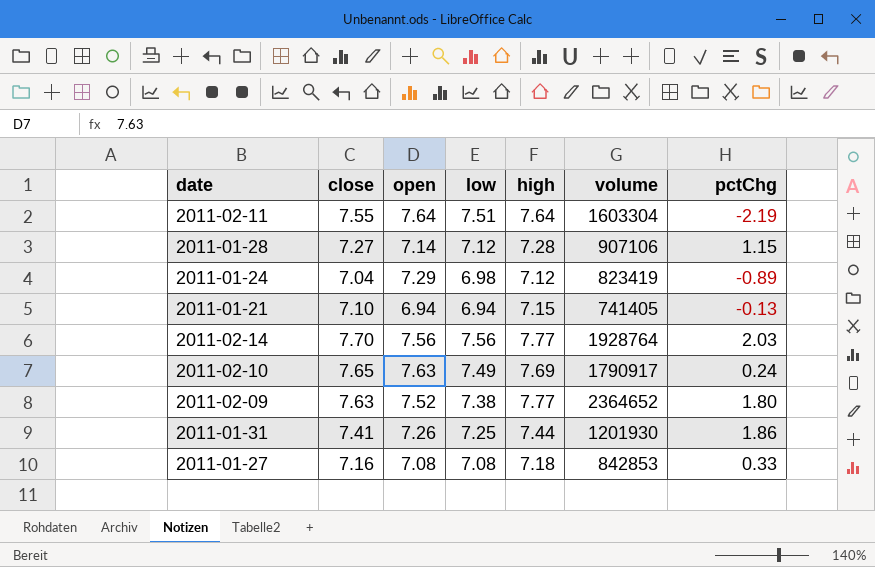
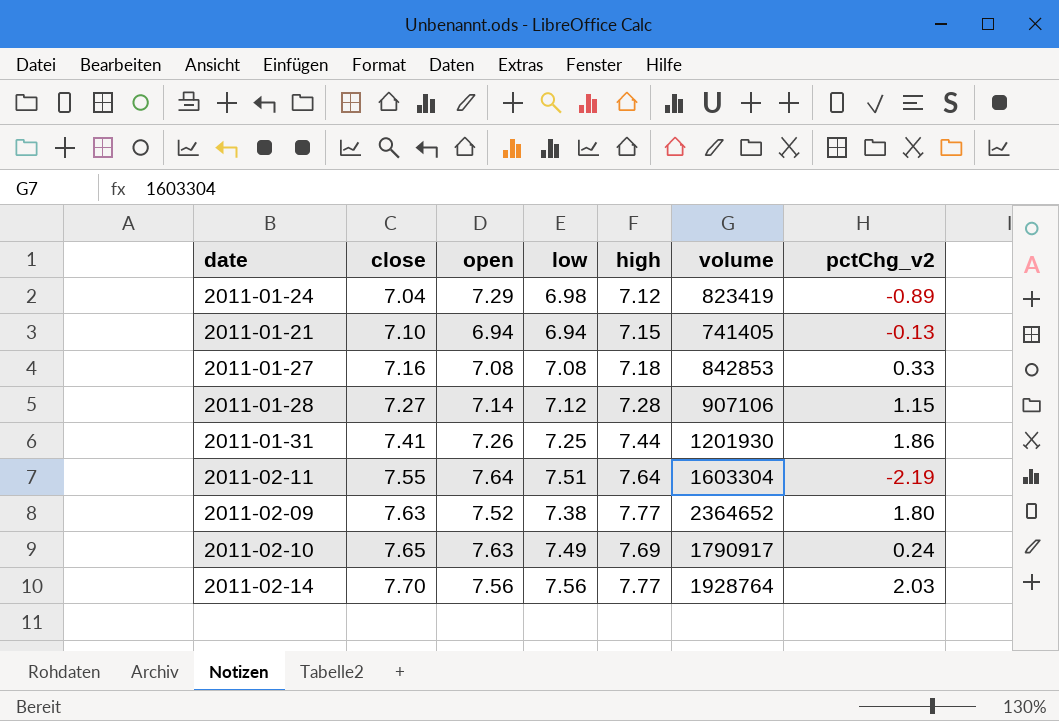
row order: none -> close ascending
column name: pctChg -> pctChg_v2

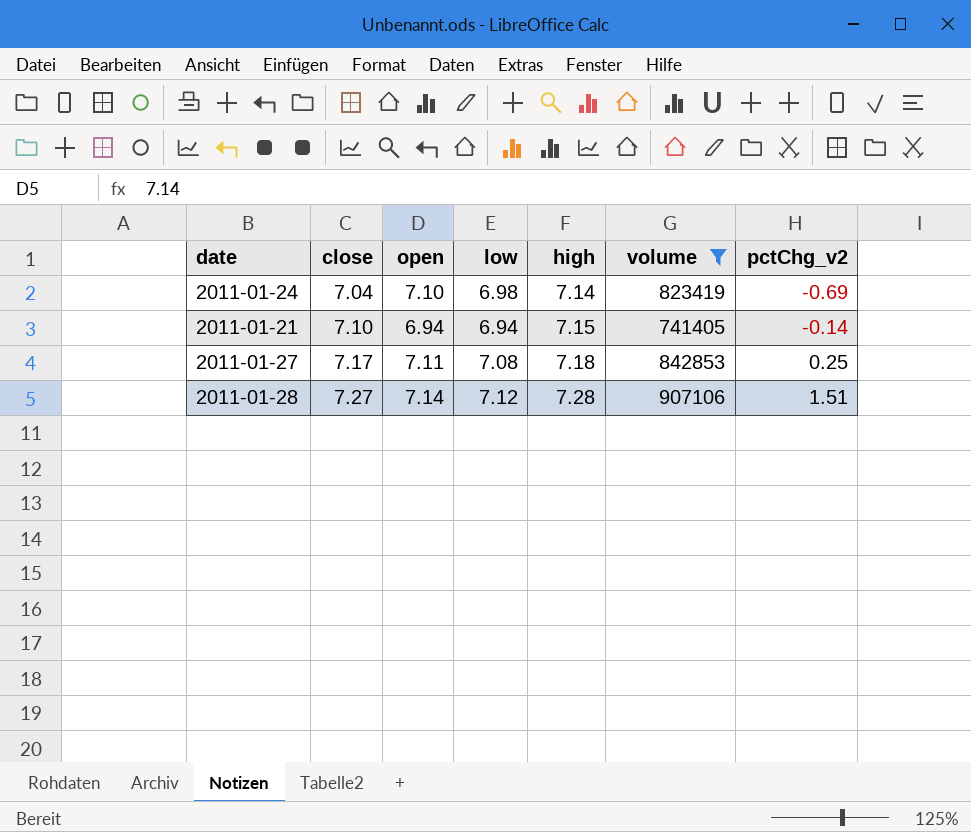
filter: none -> volume <= 907106
2011-01-24 | open: 7.29 -> 7.10
2011-01-24 | high: 7.12 -> 7.14
2011-01-24 | pctChg_v2: -0.89 -> -0.69
2011-01-21 | pctChg_v2: -0.13 -> -0.14
2011-01-27 | close: 7.16 -> 7.17
2011-01-27 | open: 7.08 -> 7.11
2011-01-27 | pctChg_v2: 0.33 -> 0.25
2011-01-28 | pctChg_v2: 1.15 -> 1.51

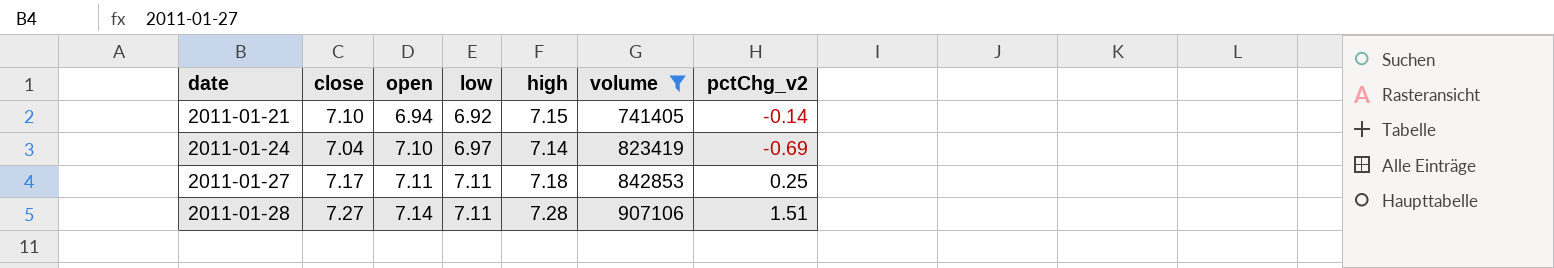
row order: close ascending -> date ascending
2011-01-21 | low: 6.94 -> 6.92
2011-01-24 | low: 6.98 -> 6.97
2011-01-27 | low: 7.08 -> 7.11
2011-01-28 | low: 7.12 -> 7.11

